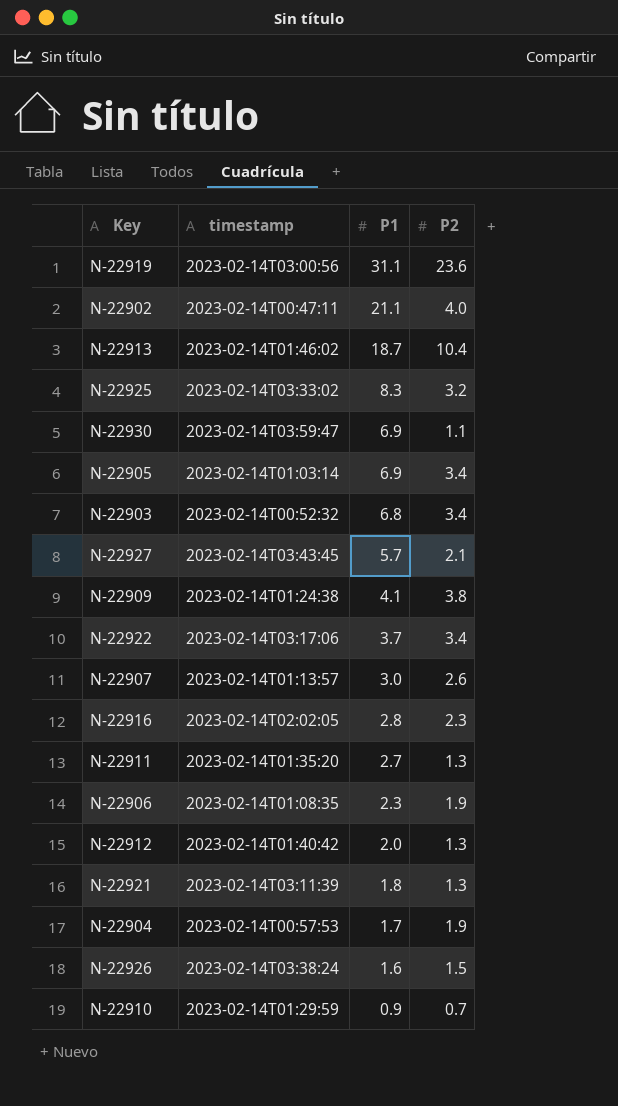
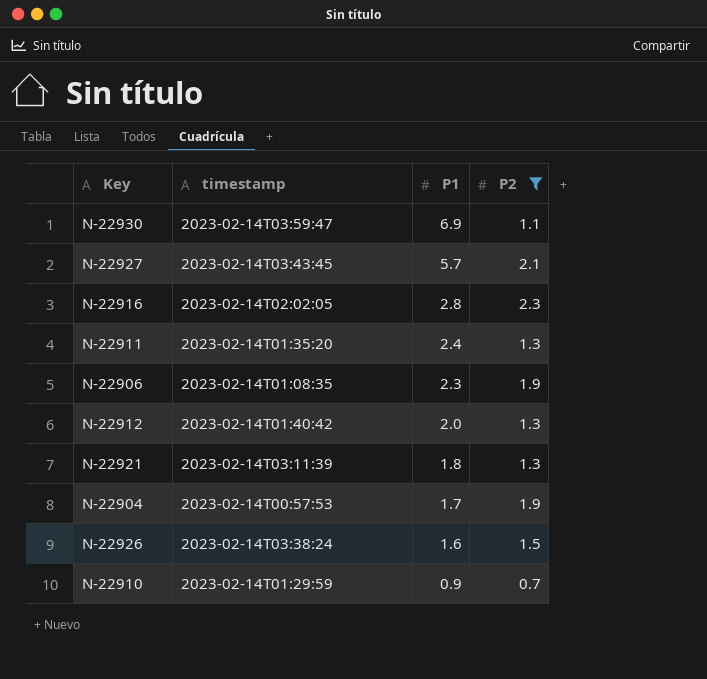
filter: none -> P2 <= 2.3
N-22911 | P1: 2.7 -> 2.4

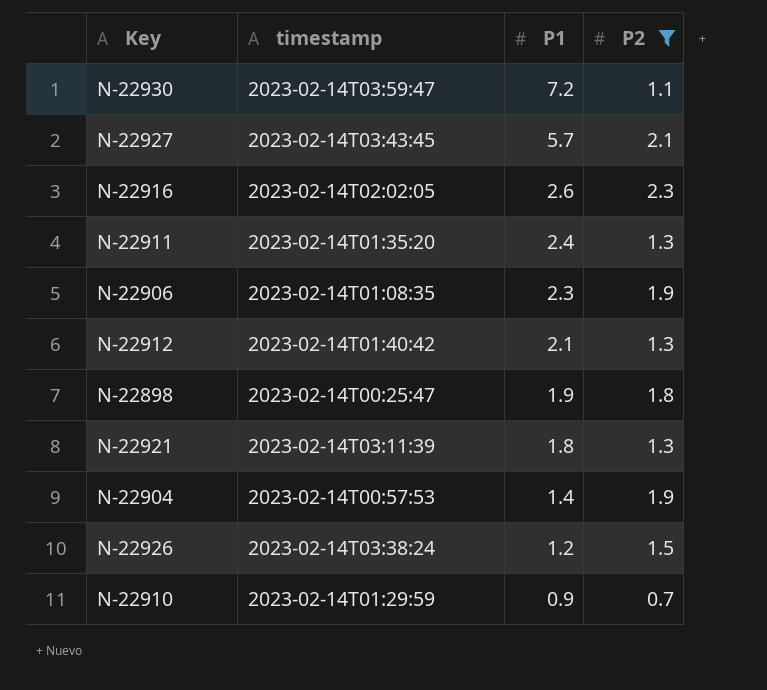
N-22930 | P1: 6.9 -> 7.2
N-22916 | P1: 2.8 -> 2.6
N-22912 | P1: 2.0 -> 2.1
row N-22898: none -> 2023-02-14T00:25:47 | 1.9 | 1.8
N-22904 | P1: 1.7 -> 1.4
N-22926 | P1: 1.6 -> 1.2

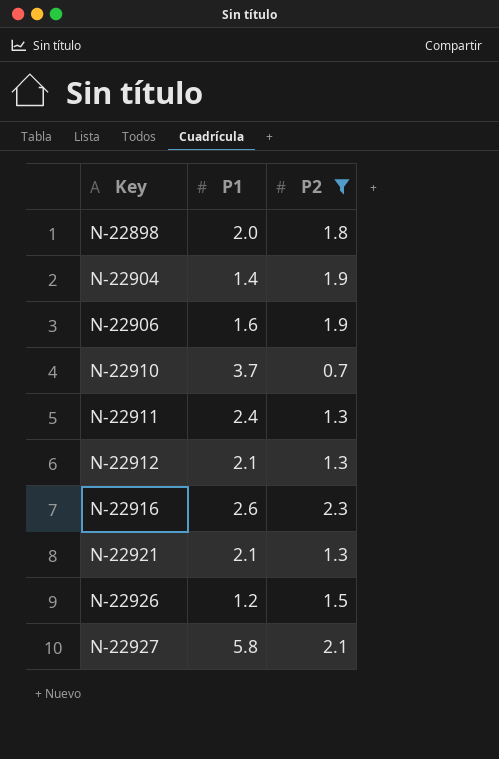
row order: P1 descending -> Key ascending
column timestamp | position: 2 -> none
row N-22930: 2023-02-14T03:59:47 | 7.2 | 1.1 -> none
N-22898 | P1: 1.9 -> 2.0
N-22906 | P1: 2.3 -> 1.6
N-22910 | P1: 0.9 -> 3.7
N-22921 | P1: 1.8 -> 2.1
N-22927 | P1: 5.7 -> 5.8

